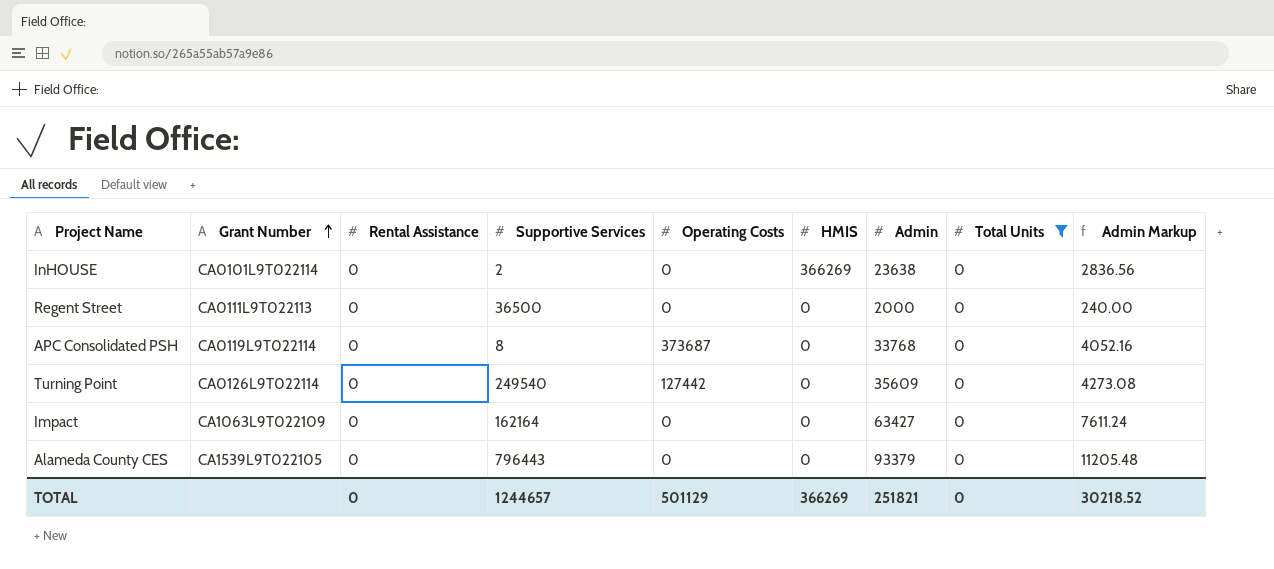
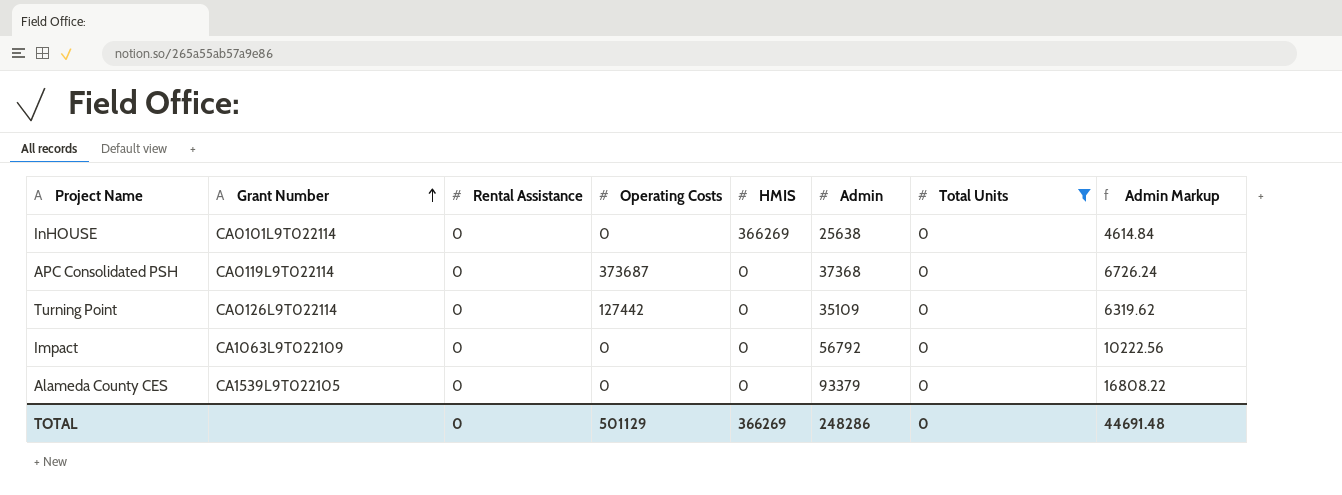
column Supportive Services | position: 4 -> none
column Admin Markup | formula: [Admin] * 0.12 -> [Admin] * 0.18
row Regent Street: CA0111L9T022113 | 0 | 36500 | 0 | 0 | 2000 | 0 | 240.00 -> none
InHOUSE | Admin: 23638 -> 25638
APC Consolidated PSH | Admin: 33768 -> 37368
Turning Point | Admin: 35609 -> 35109
Impact | Admin: 63427 -> 56792
TOTAL | Admin: 251821 -> 248286
TOTAL | Admin Markup: 30218.52 -> 44691.48

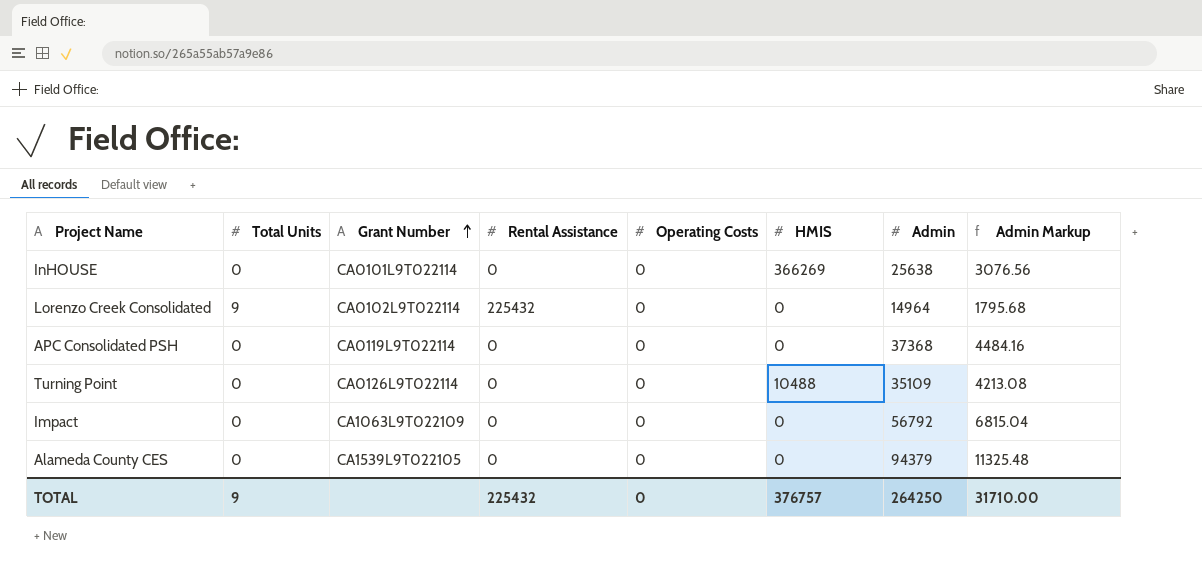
filter: Total Units = 0 -> none
column Total Units | position: 7 -> 2
column Admin Markup | formula: [Admin] * 0.18 -> [Admin] * 0.12
APC Consolidated PSH | Operating Costs: 373687 -> 0
Turning Point | Operating Costs: 127442 -> 0
Turning Point | HMIS: 0 -> 10488
Alameda County CES | Admin: 93379 -> 94379
TOTAL | Total Units: 0 -> 9
TOTAL | Rental Assistance: 0 -> 225432
TOTAL | Operating Costs: 501129 -> 0
TOTAL | HMIS: 366269 -> 376757
TOTAL | Admin: 248286 -> 264250
TOTAL | Admin Markup: 44691.48 -> 31710.00

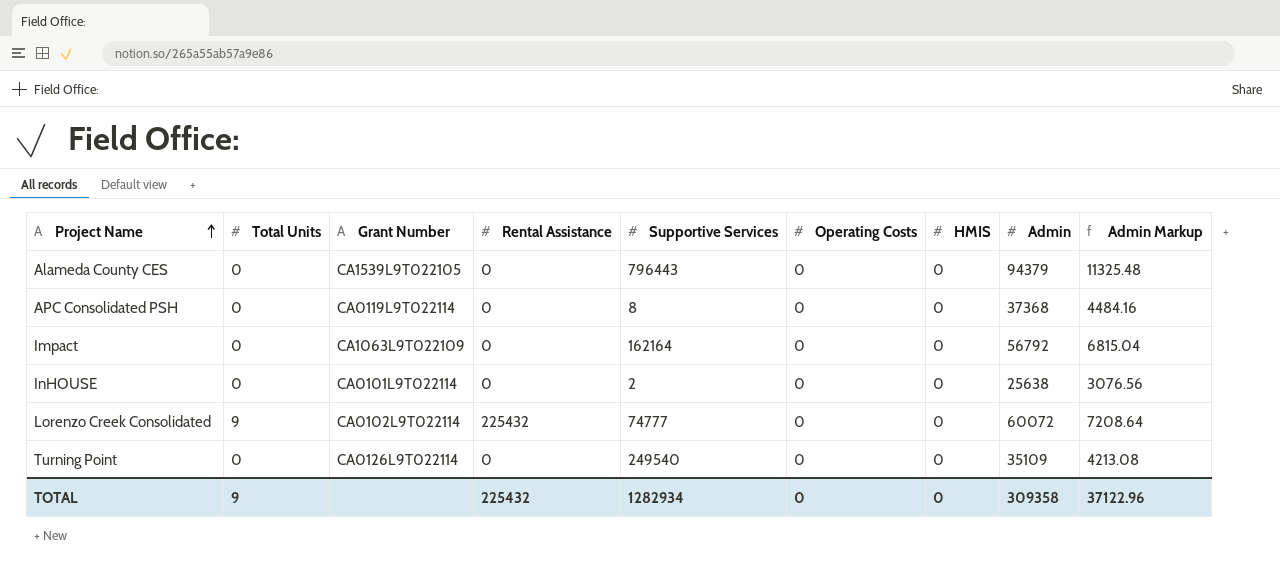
row order: Grant Number ascending -> Project Name ascending
column Supportive Services | position: none -> 5
InHOUSE | HMIS: 366269 -> 0
Lorenzo Creek Consolidated | Admin: 14964 -> 60072
Lorenzo Creek Consolidated | Admin Markup: 1795.68 -> 7208.64
Turning Point | HMIS: 10488 -> 0
TOTAL | HMIS: 376757 -> 0
TOTAL | Admin: 264250 -> 309358
TOTAL | Admin Markup: 31710.00 -> 37122.96

